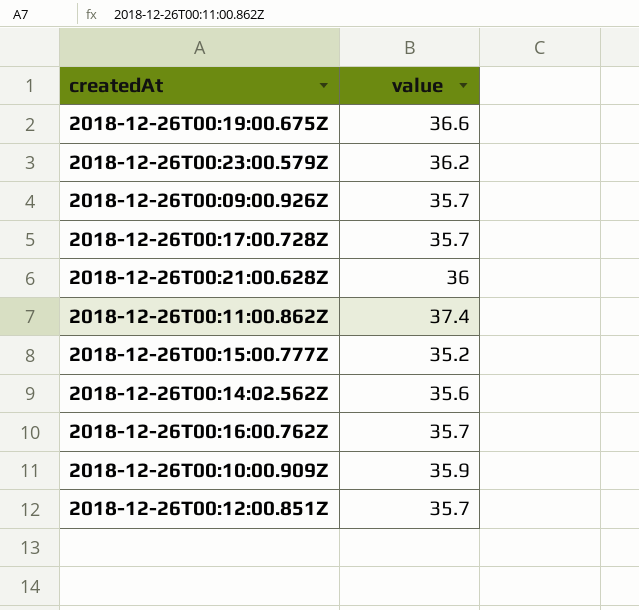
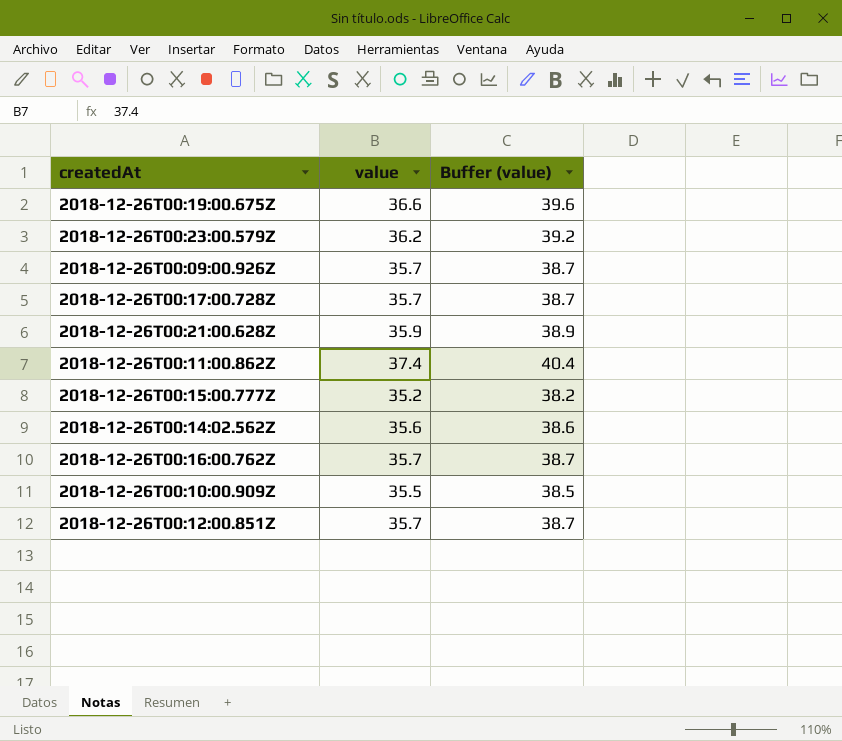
column Buffer (value) | formula: none -> [value] + 3
2018-12-26T00:21:00.628Z | value: 36 -> 35.9
2018-12-26T00:10:00.909Z | value: 35.9 -> 35.5

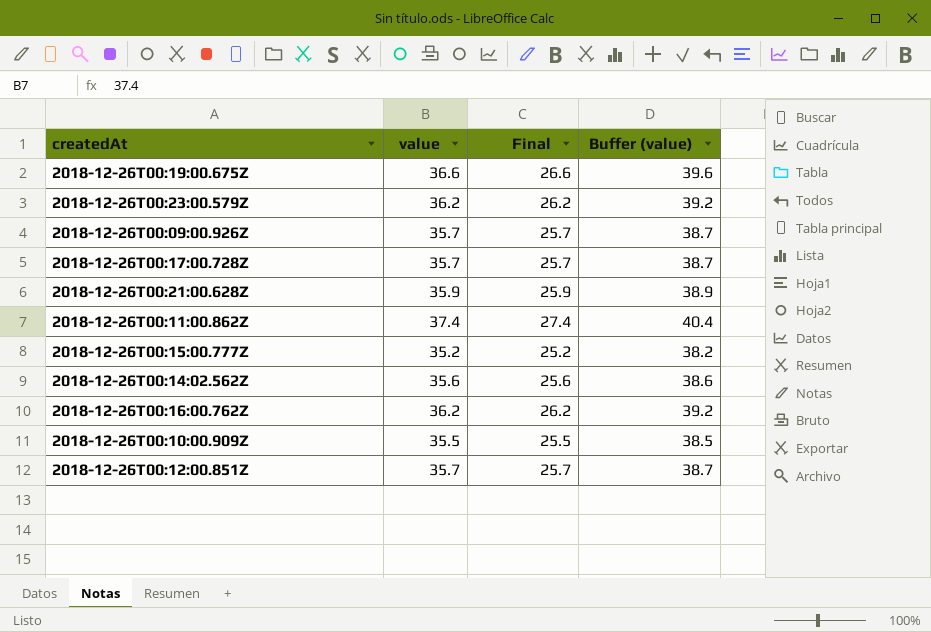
column Final | formula: none -> [value] - 10
2018-12-26T00:16:00.762Z | value: 35.7 -> 36.2
2018-12-26T00:16:00.762Z | Buffer (value): 38.7 -> 39.2

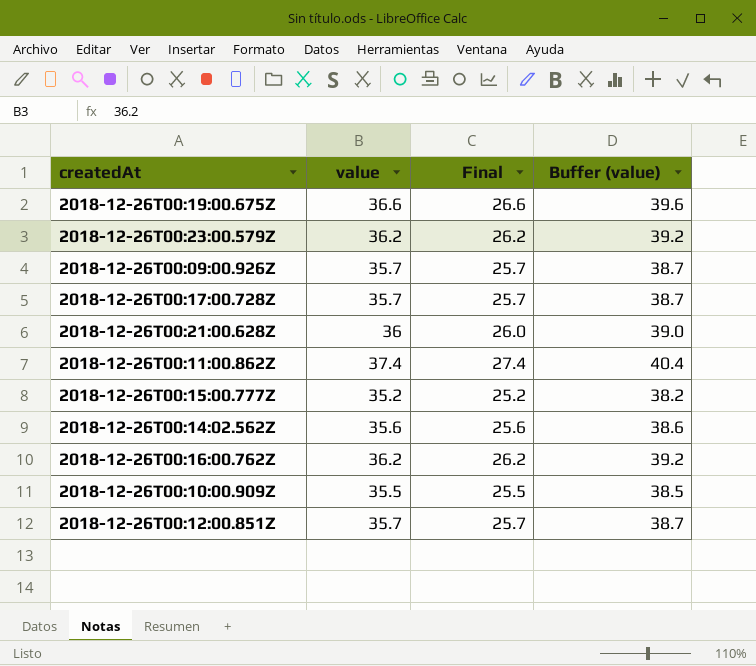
2018-12-26T00:21:00.628Z | value: 35.9 -> 36
2018-12-26T00:21:00.628Z | Final: 25.9 -> 26.0
2018-12-26T00:21:00.628Z | Buffer (value): 38.9 -> 39.0

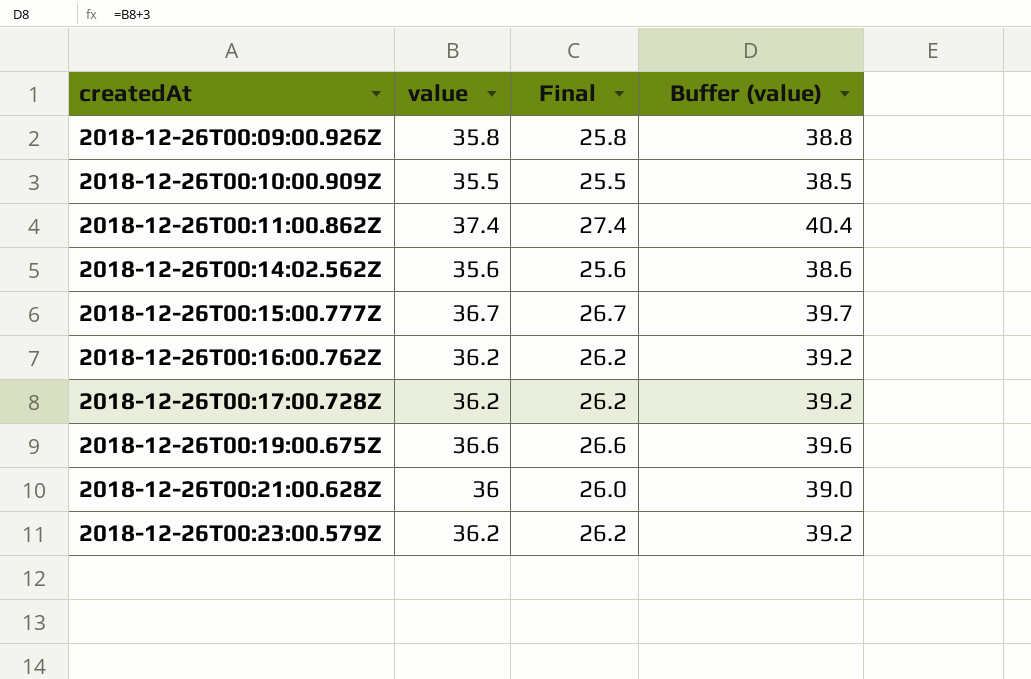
row order: none -> createdAt ascending
row 2018-12-26T00:12:00.851Z: 35.7 | 25.7 | 38.7 -> none
2018-12-26T00:09:00.926Z | value: 35.7 -> 35.8
2018-12-26T00:09:00.926Z | Final: 25.7 -> 25.8
2018-12-26T00:09:00.926Z | Buffer (value): 38.7 -> 38.8
2018-12-26T00:15:00.777Z | value: 35.2 -> 36.7
2018-12-26T00:15:00.777Z | Final: 25.2 -> 26.7
2018-12-26T00:15:00.777Z | Buffer (value): 38.2 -> 39.7
2018-12-26T00:17:00.728Z | value: 35.7 -> 36.2
2018-12-26T00:17:00.728Z | Final: 25.7 -> 26.2
2018-12-26T00:17:00.728Z | Buffer (value): 38.7 -> 39.2

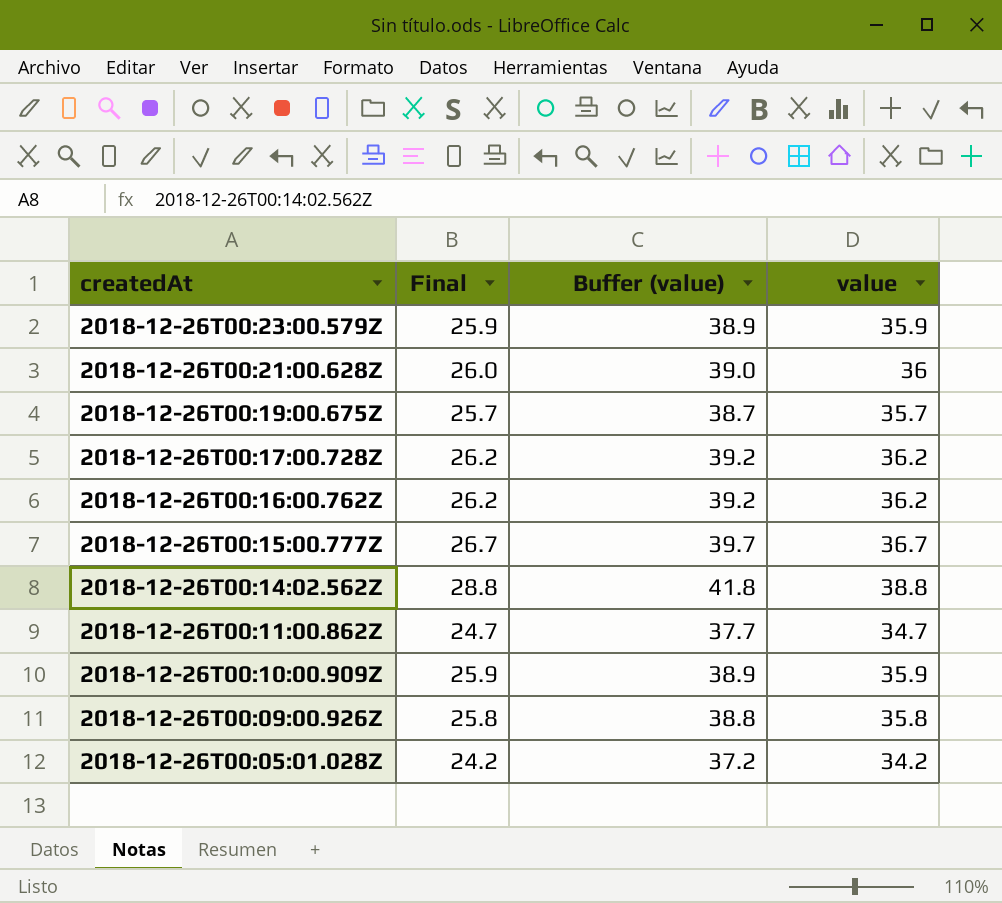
row order: createdAt ascending -> createdAt descending
column value | position: 2 -> 4
2018-12-26T00:23:00.579Z | Final: 26.2 -> 25.9
2018-12-26T00:23:00.579Z | Buffer (value): 39.2 -> 38.9
2018-12-26T00:23:00.579Z | value: 36.2 -> 35.9
2018-12-26T00:19:00.675Z | Final: 26.6 -> 25.7
2018-12-26T00:19:00.675Z | Buffer (value): 39.6 -> 38.7
2018-12-26T00:19:00.675Z | value: 36.6 -> 35.7
2018-12-26T00:14:02.562Z | Final: 25.6 -> 28.8
2018-12-26T00:14:02.562Z | Buffer (value): 38.6 -> 41.8
2018-12-26T00:14:02.562Z | value: 35.6 -> 38.8
2018-12-26T00:11:00.862Z | Final: 27.4 -> 24.7
2018-12-26T00:11:00.862Z | Buffer (value): 40.4 -> 37.7
2018-12-26T00:11:00.862Z | value: 37.4 -> 34.7
2018-12-26T00:10:00.909Z | Final: 25.5 -> 25.9
2018-12-26T00:10:00.909Z | Buffer (value): 38.5 -> 38.9
2018-12-26T00:10:00.909Z | value: 35.5 -> 35.9
row 2018-12-26T00:05:01.028Z: none -> 24.2 | 37.2 | 34.2

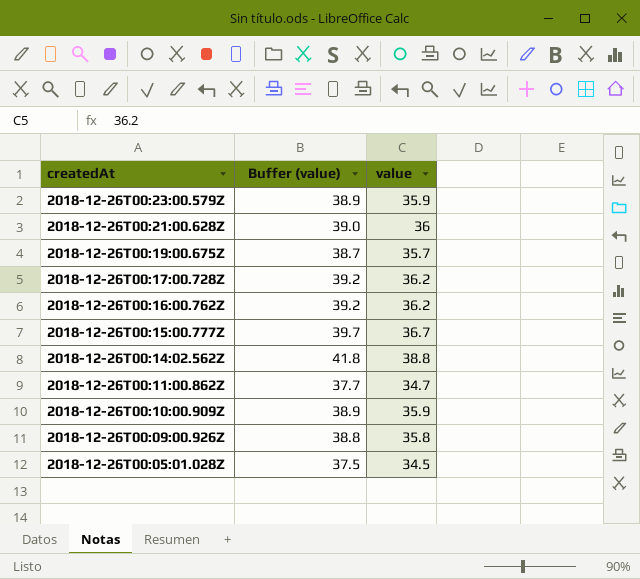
column Final | formula: [value] - 10 -> none
2018-12-26T00:05:01.028Z | Buffer (value): 37.2 -> 37.5
2018-12-26T00:05:01.028Z | value: 34.2 -> 34.5

